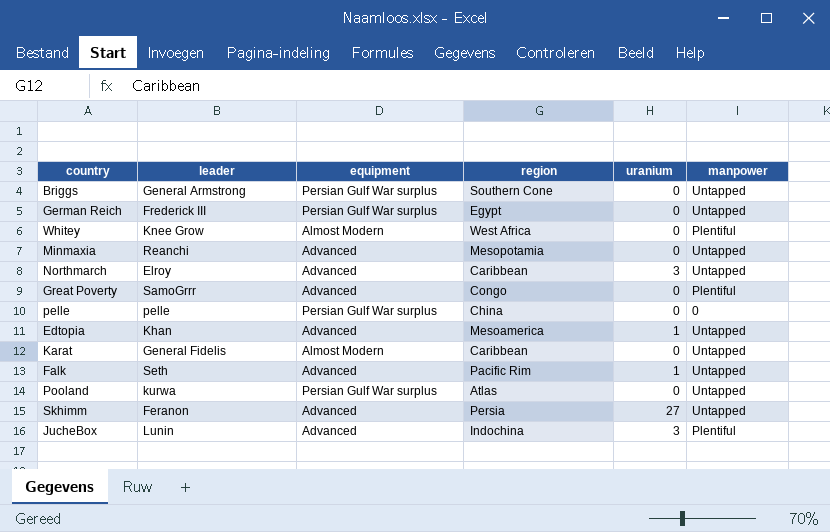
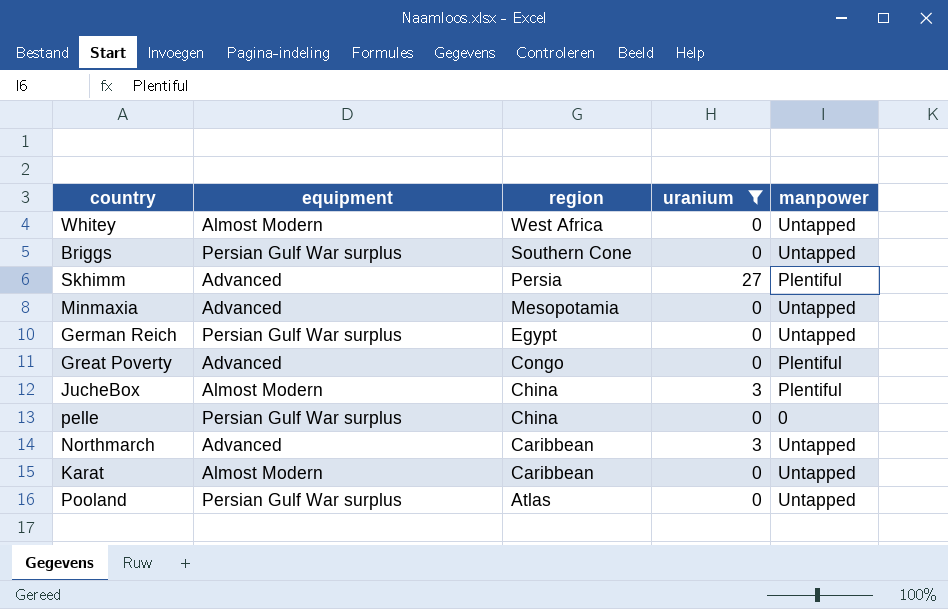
filter: none -> uranium != 1
row order: none -> region descending
column leader | position: 2 -> none
Whitey | manpower: Plentiful -> Untapped
Skhimm | manpower: Untapped -> Plentiful
JucheBox | equipment: Advanced -> Almost Modern
JucheBox | region: Indochina -> China

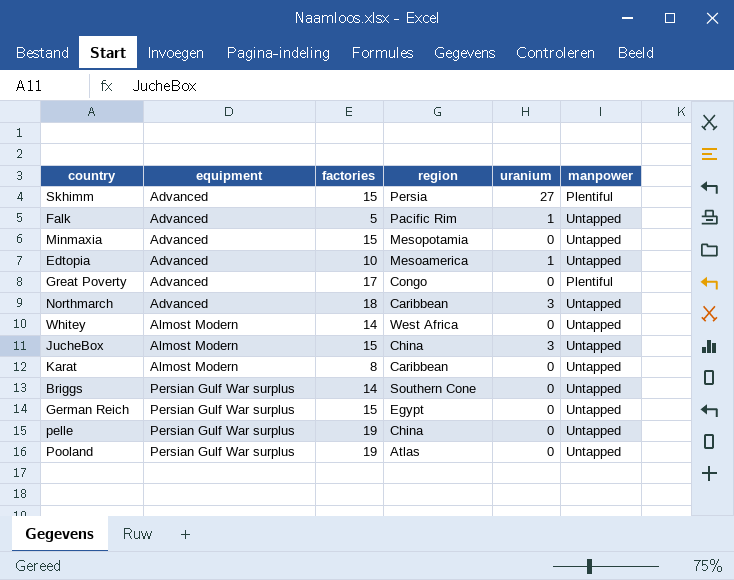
filter: uranium != 1 -> none
row order: region descending -> equipment ascending
column factories | position: none -> 3
JucheBox | manpower: Plentiful -> Untapped
pelle | manpower: 0 -> Untapped

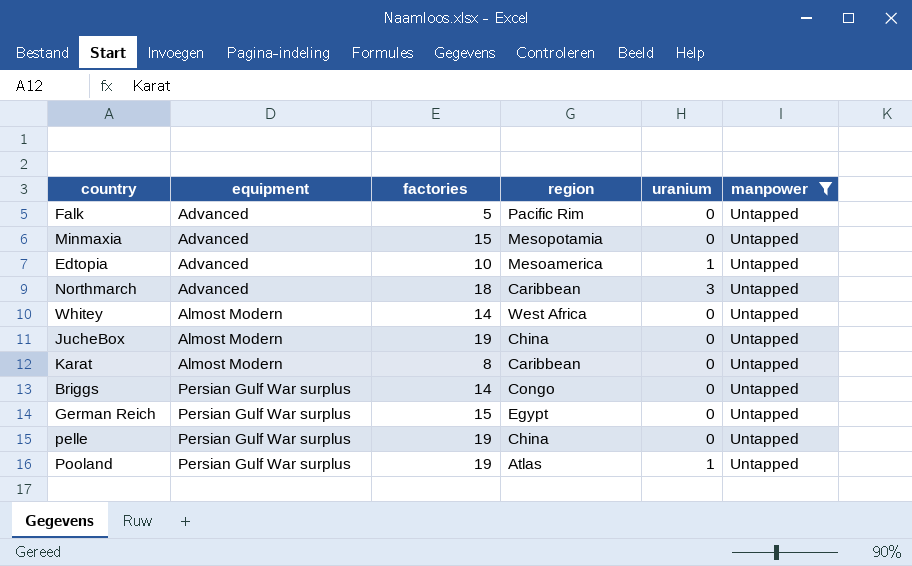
filter: none -> manpower = Untapped
Falk | uranium: 1 -> 0
JucheBox | factories: 15 -> 19
JucheBox | uranium: 3 -> 0
Briggs | region: Southern Cone -> Congo
Pooland | uranium: 0 -> 1

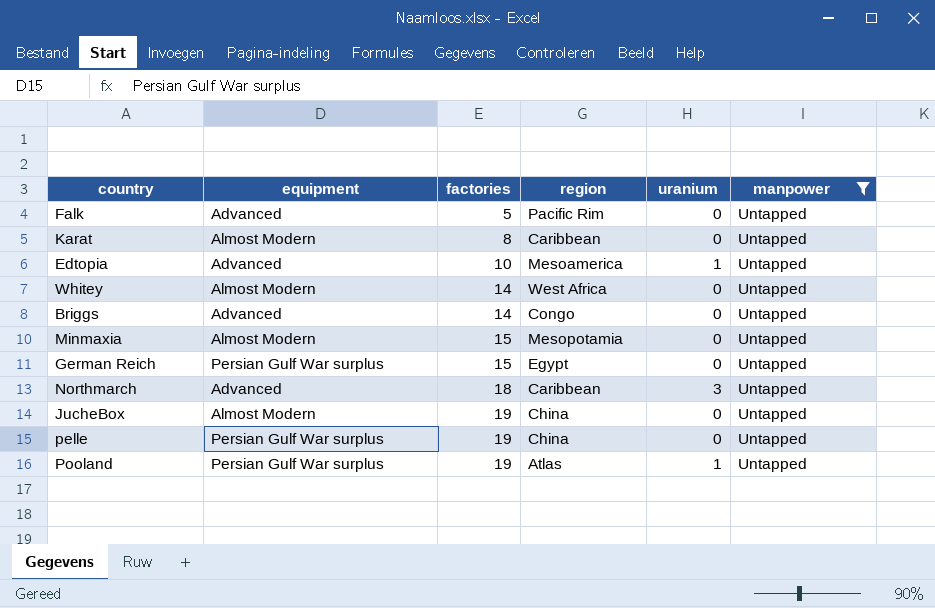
row order: equipment ascending -> factories ascending
Briggs | equipment: Persian Gulf War surplus -> Advanced
Minmaxia | equipment: Advanced -> Almost Modern

